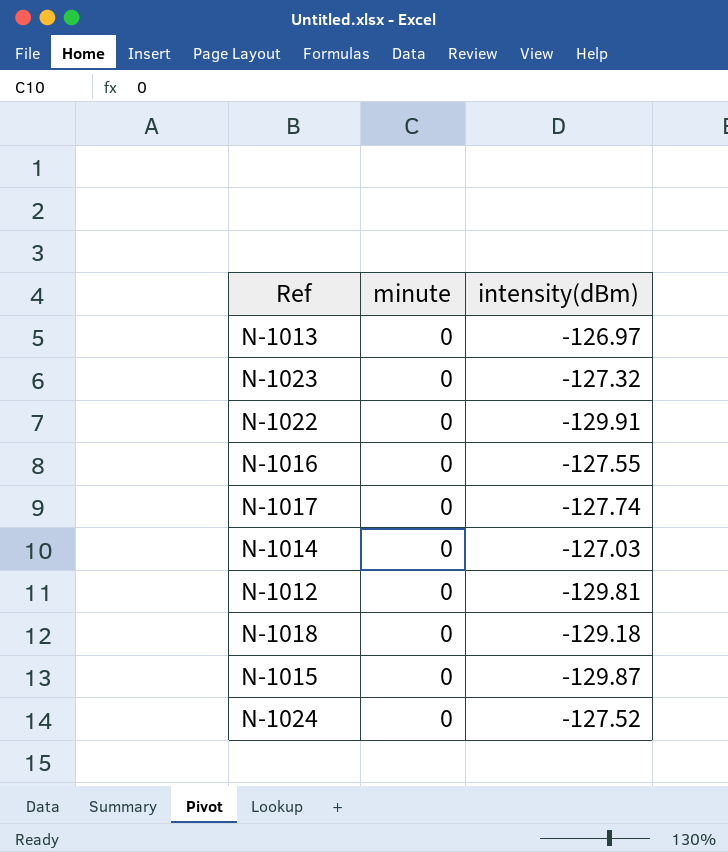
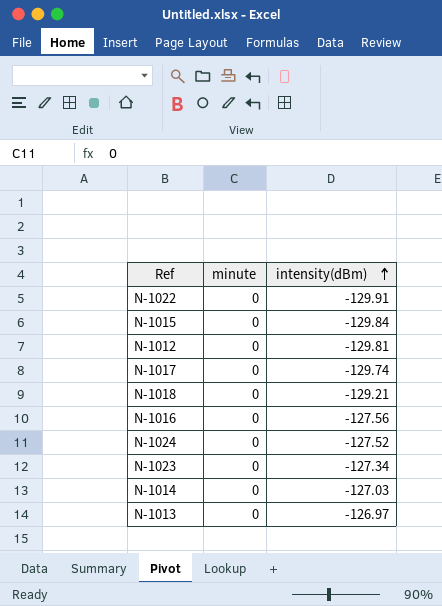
row order: none -> intensity(dBm) ascending
N-1015 | intensity(dBm): -129.87 -> -129.84
N-1017 | intensity(dBm): -127.74 -> -129.74
N-1018 | intensity(dBm): -129.18 -> -129.21
N-1016 | intensity(dBm): -127.55 -> -127.56
N-1023 | intensity(dBm): -127.32 -> -127.34

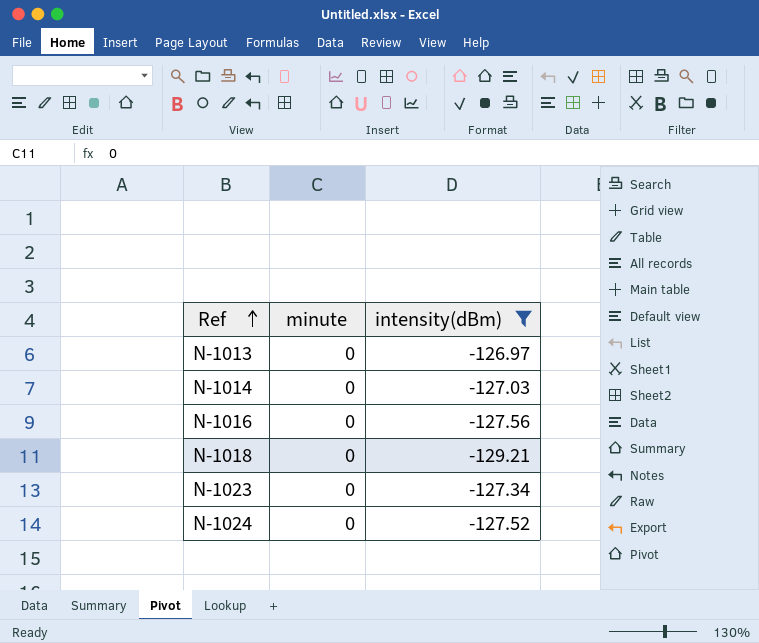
filter: none -> intensity(dBm) >= -129.21
row order: intensity(dBm) ascending -> Ref ascending

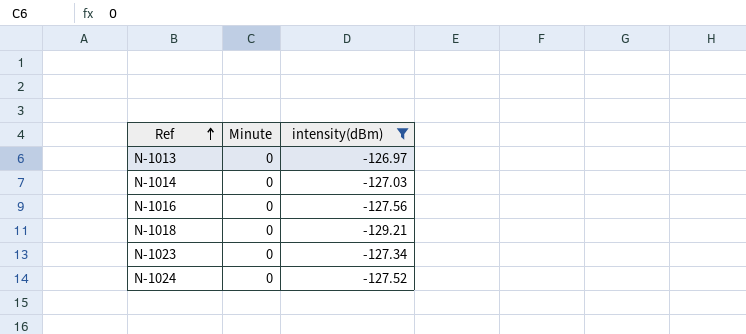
column name: minute -> Minute

